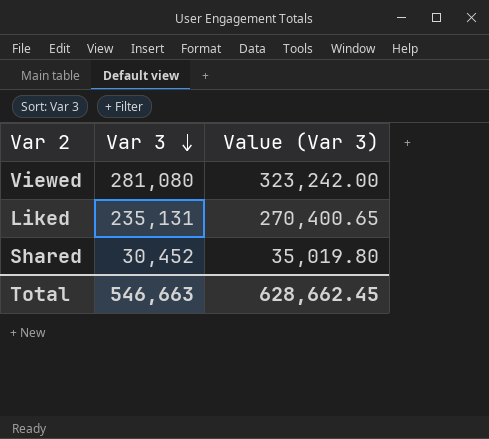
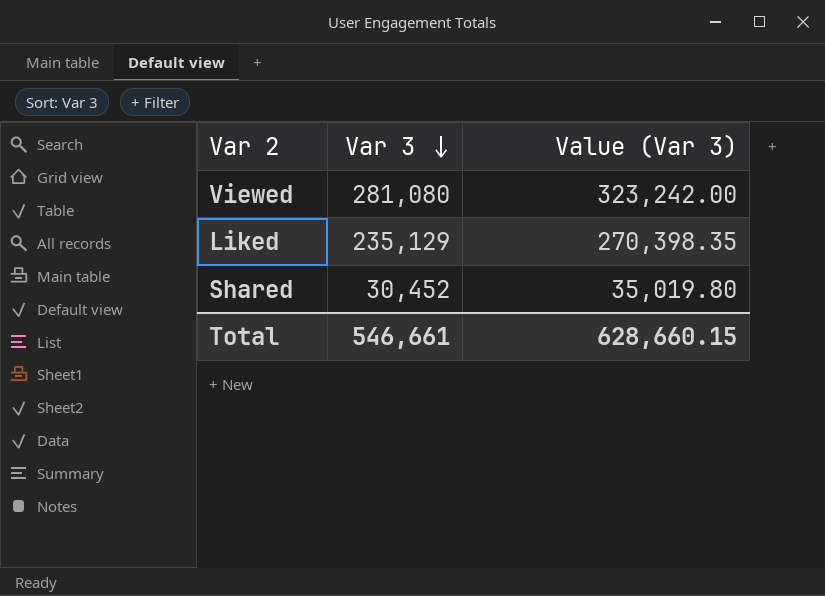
Liked | Var 3: 235,131 -> 235,129
Liked | Value (Var 3): 270,400.65 -> 270,398.35
Total | Var 3: 546,663 -> 546,661
Total | Value (Var 3): 628,662.45 -> 628,660.15

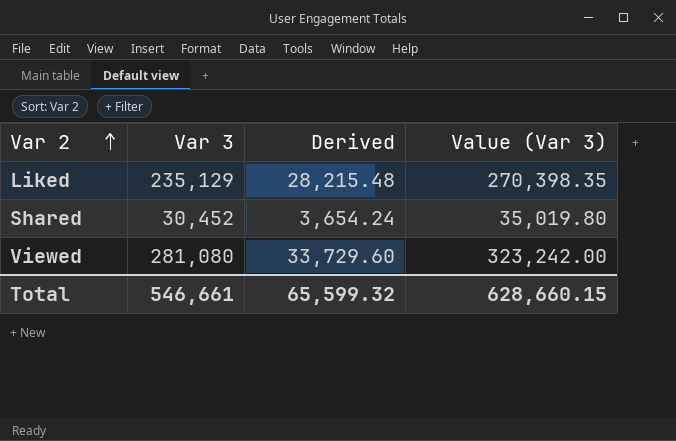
row order: Var 3 descending -> Var 2 ascending
column Derived | formula: none -> [Var 3] * 0.12

